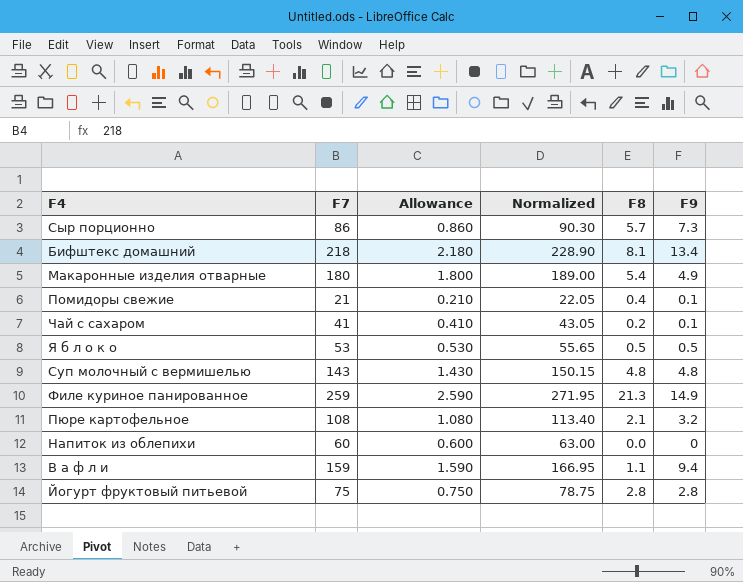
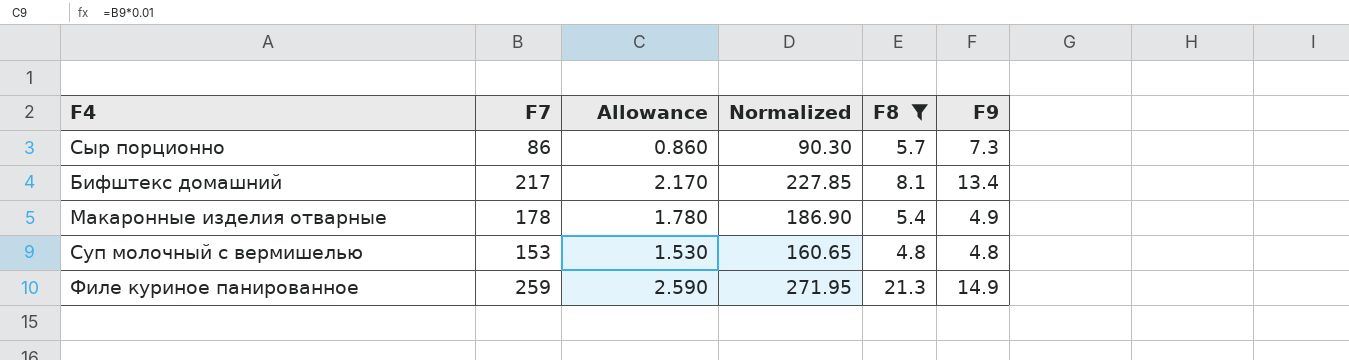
filter: none -> F8 >= 4.8
Бифштекс домашний | F7: 218 -> 217
Бифштекс домашний | Allowance: 2.180 -> 2.170
Бифштекс домашний | Normalized: 228.90 -> 227.85
Макаронные изделия отварные | F7: 180 -> 178
Макаронные изделия отварные | Allowance: 1.800 -> 1.780
Макаронные изделия отварные | Normalized: 189.00 -> 186.90
Суп молочный с вермишелью | F7: 143 -> 153
Суп молочный с вермишелью | Allowance: 1.430 -> 1.530
Суп молочный с вермишелью | Normalized: 150.15 -> 160.65

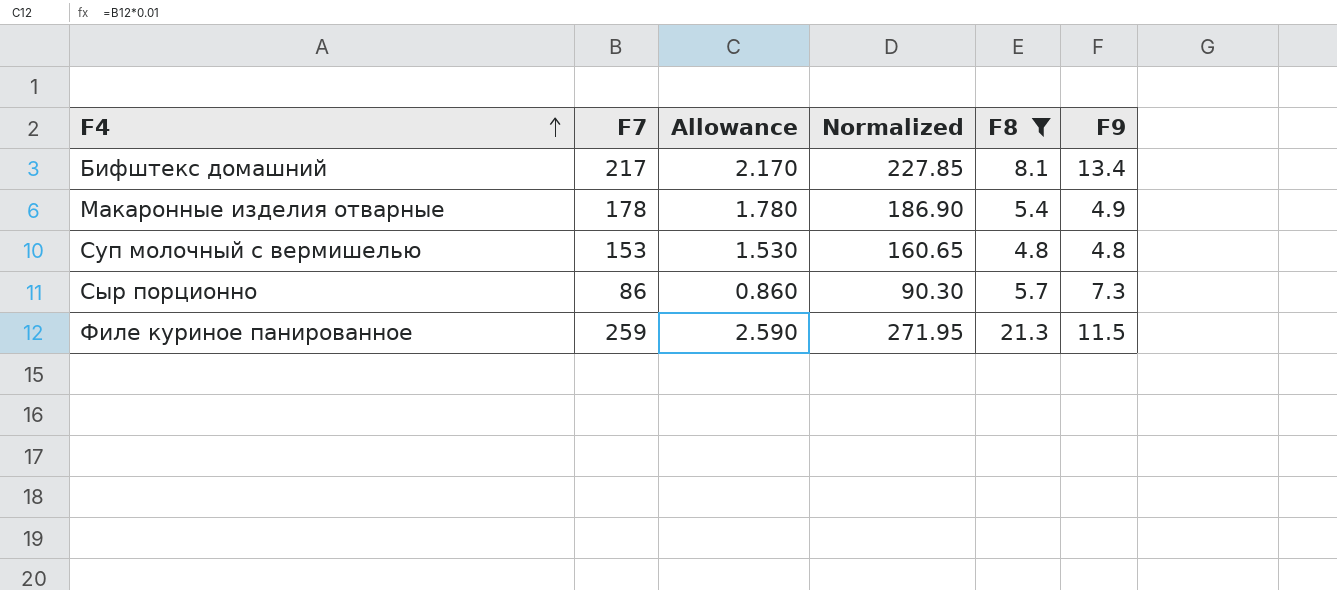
row order: none -> F4 ascending
Филе куриное панированное | F9: 14.9 -> 11.5

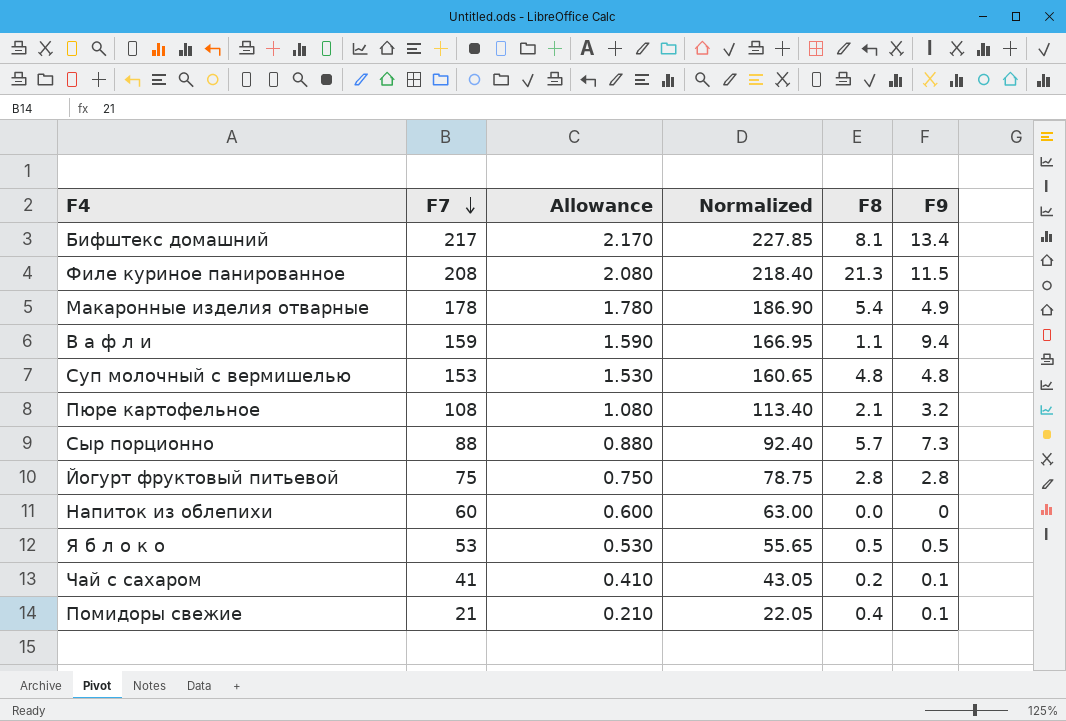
filter: F8 >= 4.8 -> none
row order: F4 ascending -> F7 descending
Филе куриное панированное | F7: 259 -> 208
Филе куриное панированное | Allowance: 2.590 -> 2.080
Филе куриное панированное | Normalized: 271.95 -> 218.40
Сыр порционно | F7: 86 -> 88
Сыр порционно | Allowance: 0.860 -> 0.880
Сыр порционно | Normalized: 90.30 -> 92.40

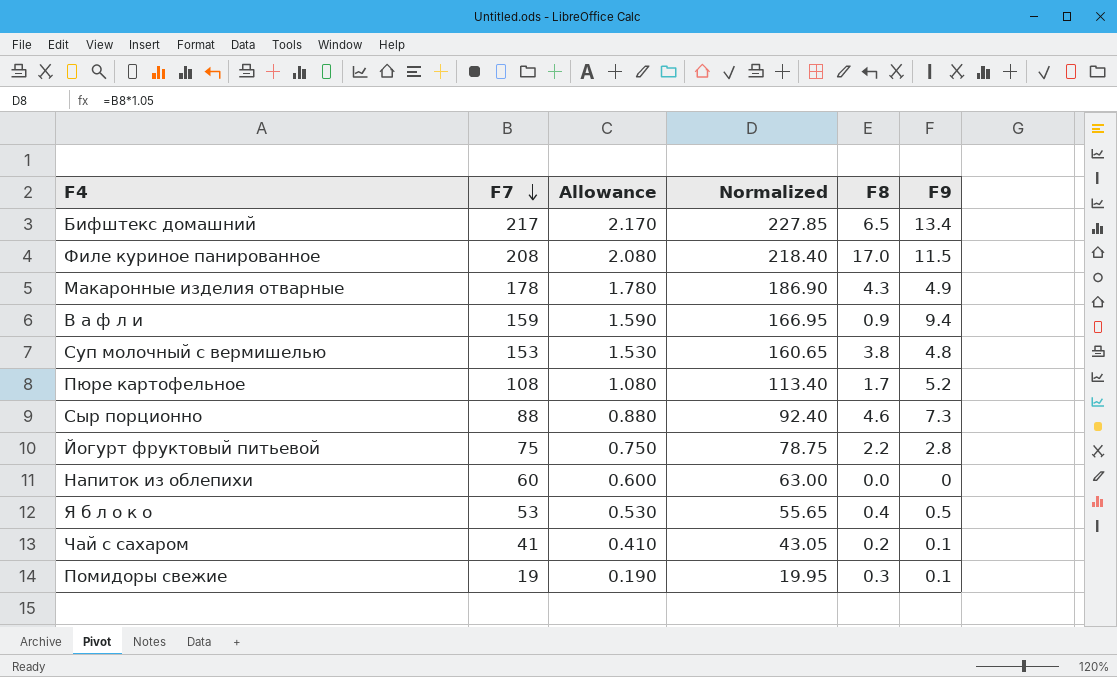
Бифштекс домашний | F8: 8.1 -> 6.5
Филе куриное панированное | F8: 21.3 -> 17.0
Макаронные изделия отварные | F8: 5.4 -> 4.3
В а ф л и | F8: 1.1 -> 0.9
Суп молочный с вермишелью | F8: 4.8 -> 3.8
Пюре картофельное | F8: 2.1 -> 1.7
Пюре картофельное | F9: 3.2 -> 5.2
Сыр порционно | F8: 5.7 -> 4.6
Йогурт фруктовый питьевой | F8: 2.8 -> 2.2
Я б л о к о | F8: 0.5 -> 0.4
Помидоры свежие | F7: 21 -> 19
Помидоры свежие | Allowance: 0.210 -> 0.190
Помидоры свежие | Normalized: 22.05 -> 19.95
Помидоры свежие | F8: 0.4 -> 0.3

